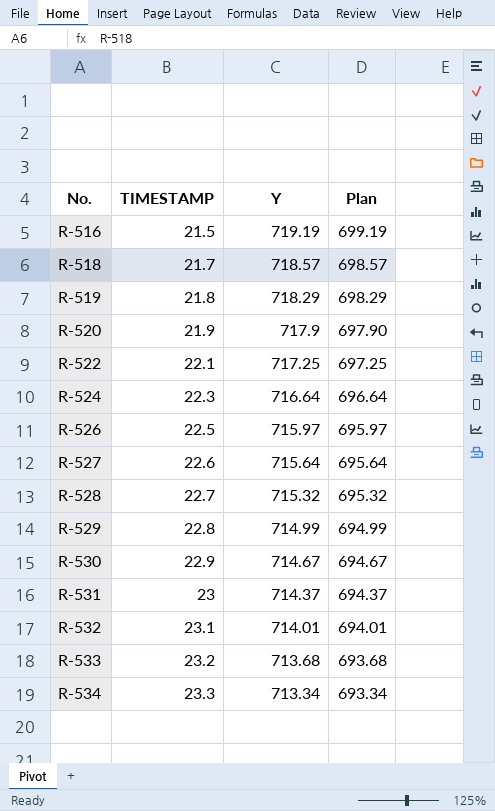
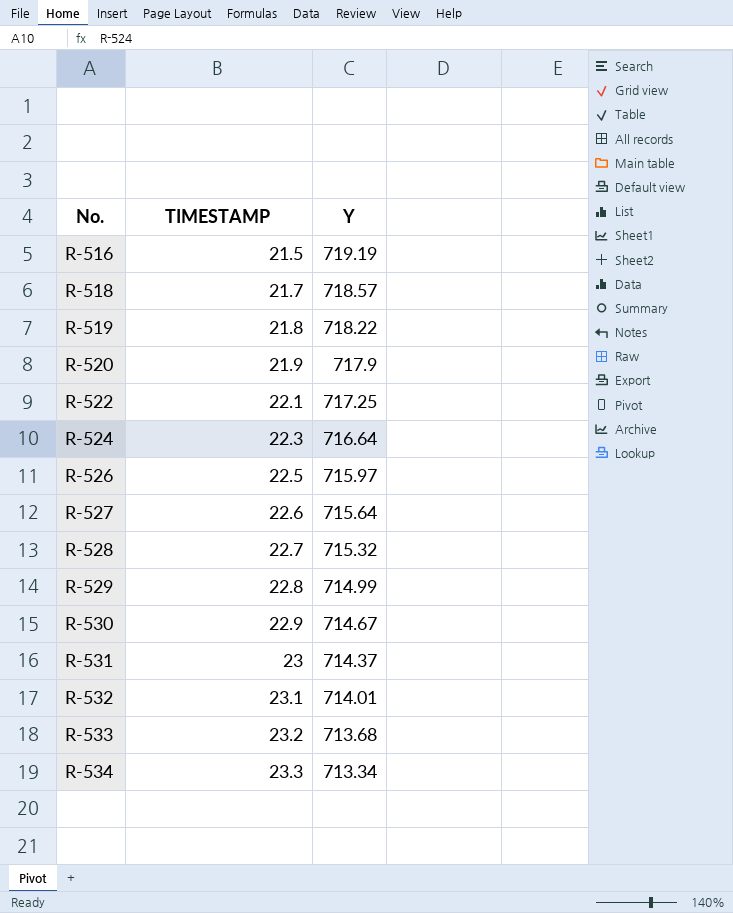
column Plan | formula: [Y] - 20 -> none
R-519 | Y: 718.29 -> 718.22

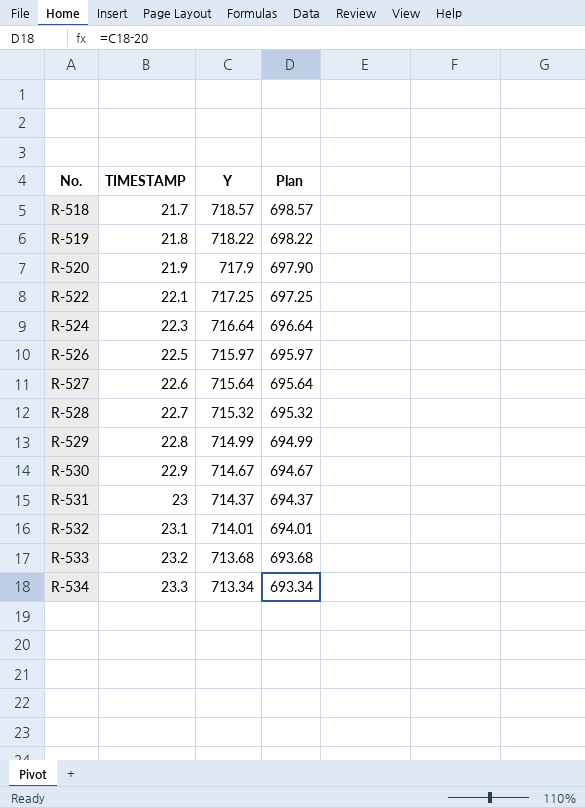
column Plan | formula: none -> [Y] - 20
row R-516: 21.5 | 719.19 -> none

